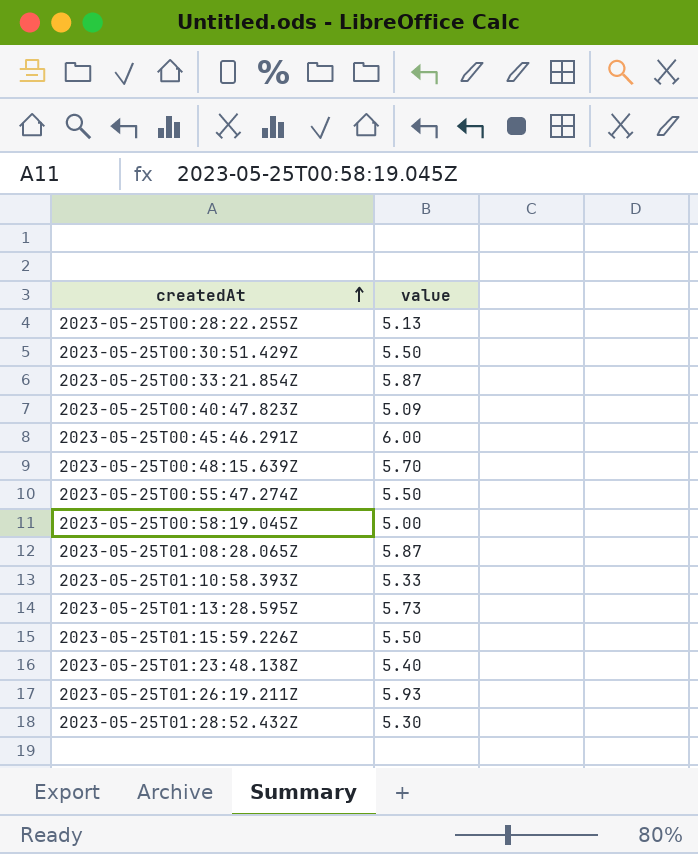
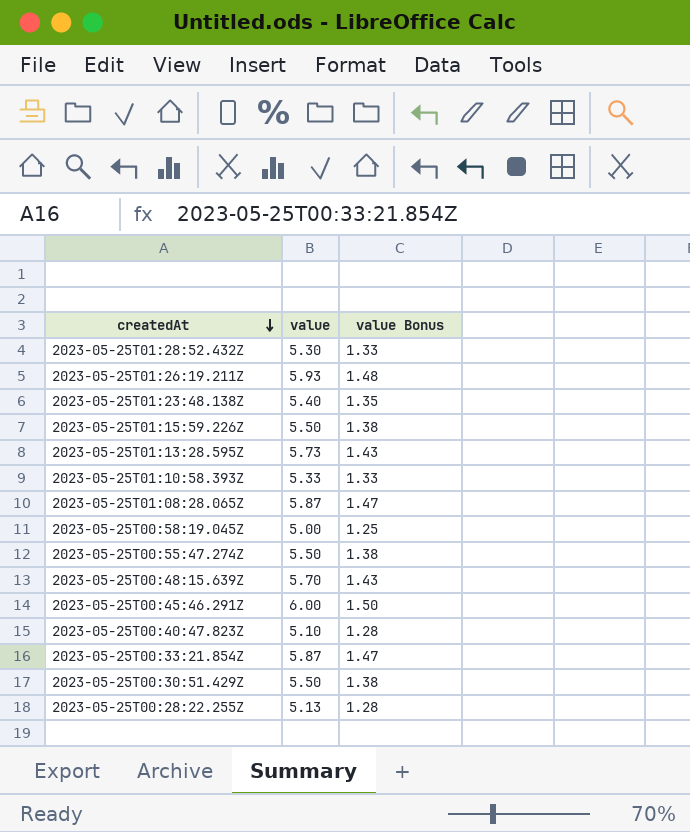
row order: createdAt ascending -> createdAt descending
column value Bonus | formula: none -> [value] * 0.25
2023-05-25T00:40:47.823Z | value: 5.09 -> 5.10

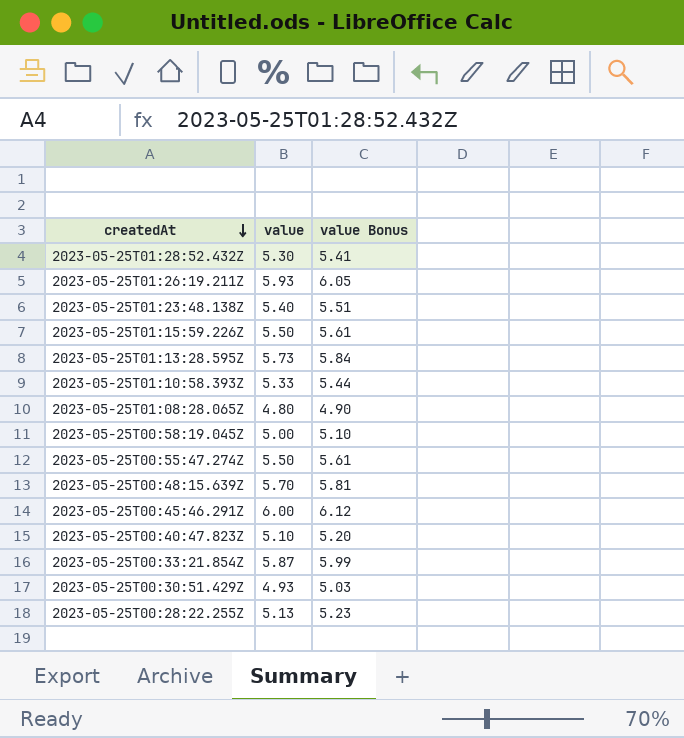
column value Bonus | formula: [value] * 0.25 -> [value] * 1.02
2023-05-25T01:08:28.065Z | value: 5.87 -> 4.80
2023-05-25T00:30:51.429Z | value: 5.50 -> 4.93

